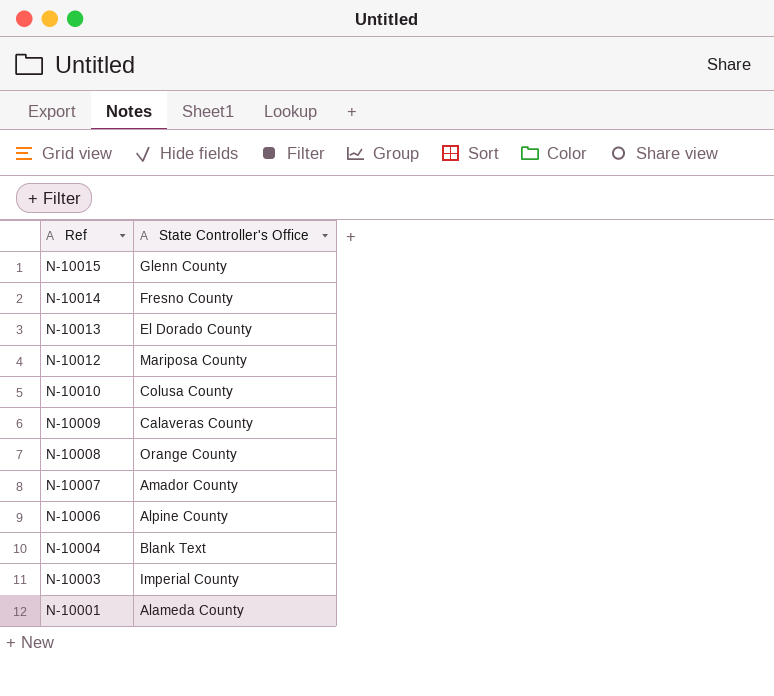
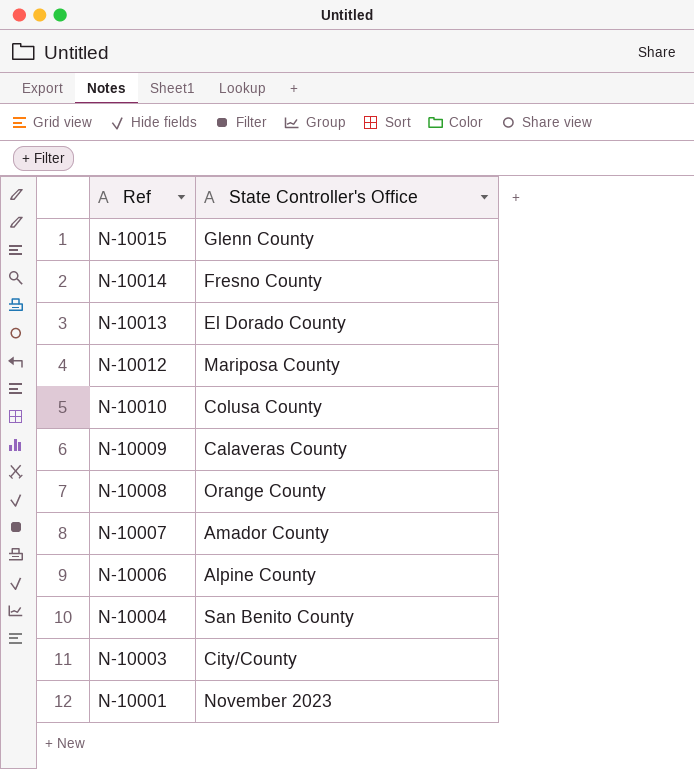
N-10004 | State Controller's Office: Blank Text -> San Benito County
N-10003 | State Controller's Office: Imperial County -> City/County
N-10001 | State Controller's Office: Alameda County -> November 2023

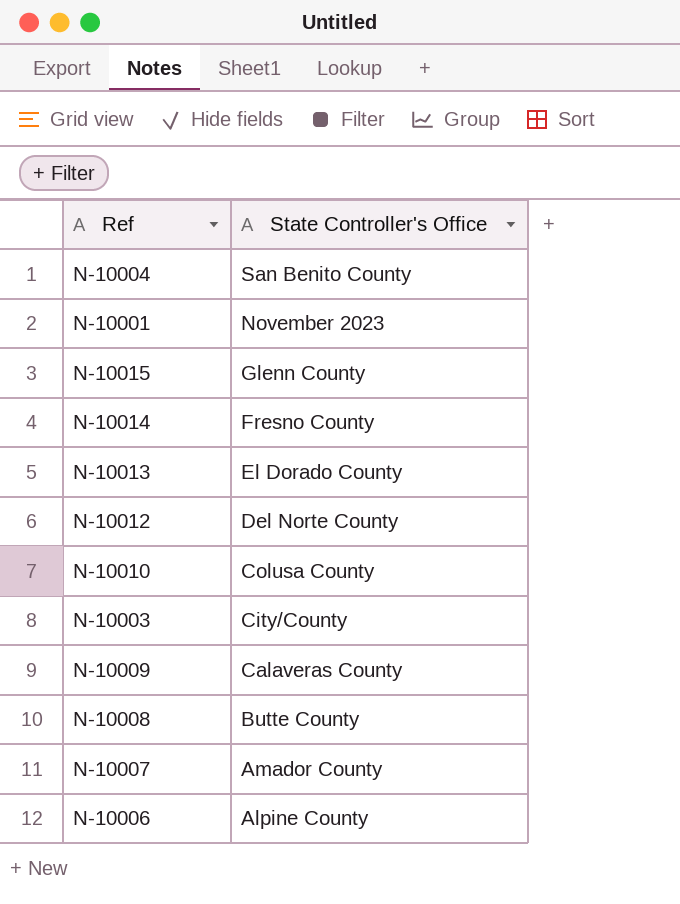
row order: Ref descending -> State Controller's Office descending
N-10012 | State Controller's Office: Mariposa County -> Del Norte County
N-10008 | State Controller's Office: Orange County -> Butte County

